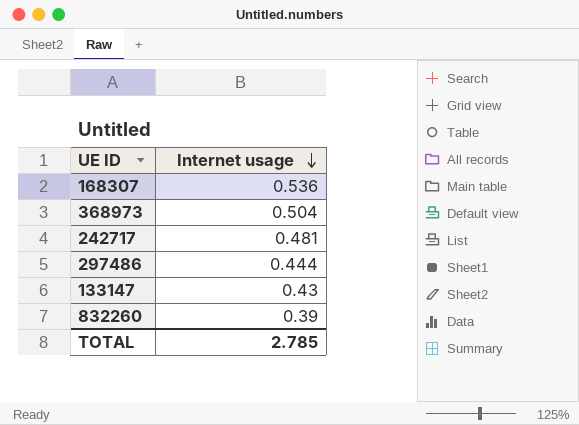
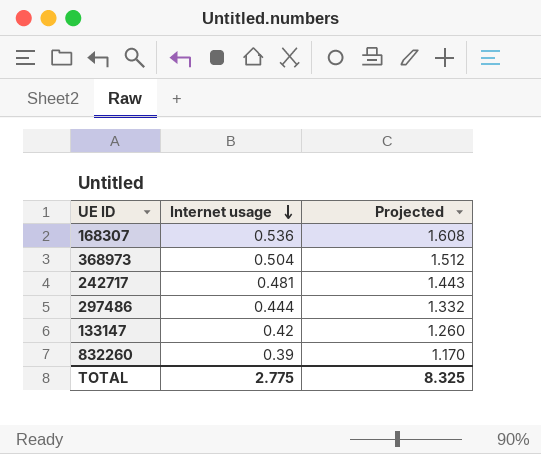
column Projected | formula: none -> [Internet usage] * 3
133147 | Internet usage: 0.43 -> 0.42
TOTAL | Internet usage: 2.785 -> 2.775

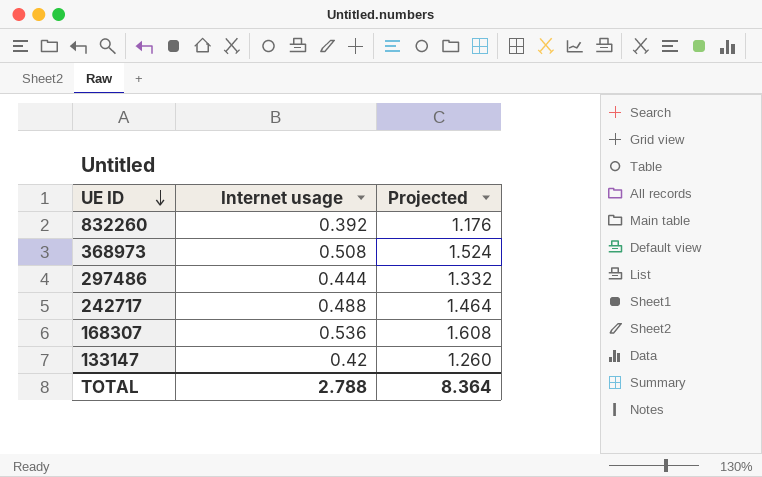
row order: Internet usage descending -> UE ID descending
832260 | Internet usage: 0.39 -> 0.392
832260 | Projected: 1.170 -> 1.176
368973 | Internet usage: 0.504 -> 0.508
368973 | Projected: 1.512 -> 1.524
242717 | Internet usage: 0.481 -> 0.488
242717 | Projected: 1.443 -> 1.464
TOTAL | Internet usage: 2.775 -> 2.788
TOTAL | Projected: 8.325 -> 8.364

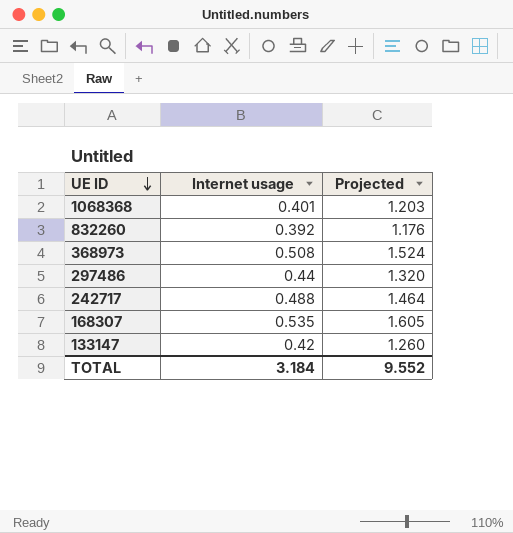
row 1068368: none -> 0.401 | 1.203
297486 | Internet usage: 0.444 -> 0.44
297486 | Projected: 1.332 -> 1.320
168307 | Internet usage: 0.536 -> 0.535
168307 | Projected: 1.608 -> 1.605
TOTAL | Internet usage: 2.788 -> 3.184
TOTAL | Projected: 8.364 -> 9.552

